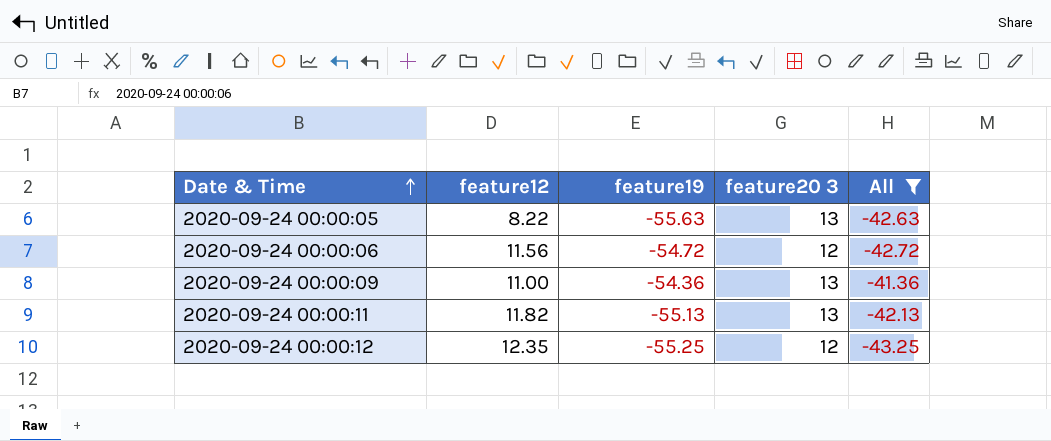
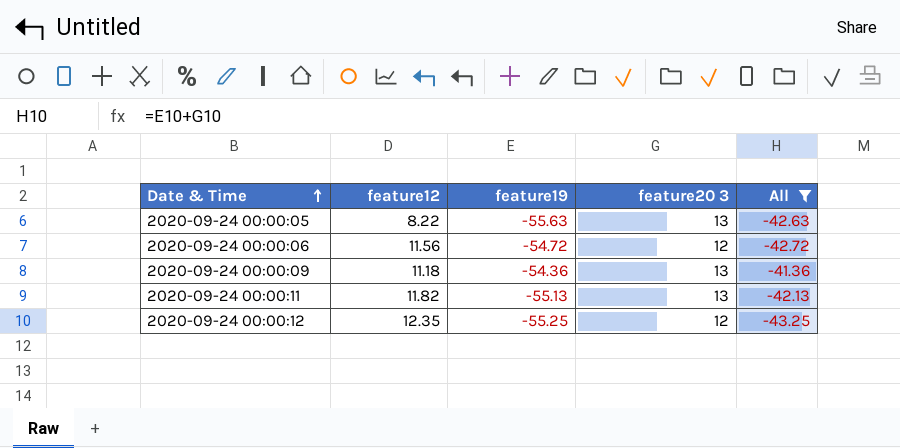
2020-09-24 00:00:09 | feature12: 11.00 -> 11.18

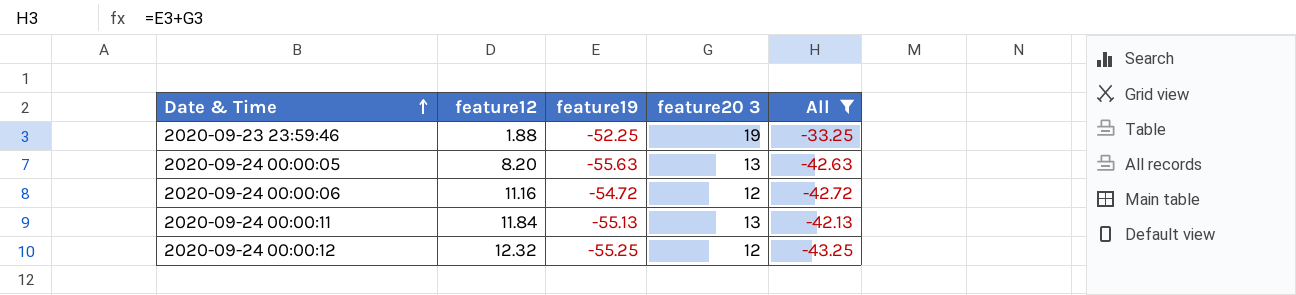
row 2020-09-24 00:00:09: 11.18 | -54.36 | 13 | -41.36 -> none
row 2020-09-23 23:59:46: none -> 1.88 | -52.25 | 19 | -33.25
2020-09-24 00:00:05 | feature12: 8.22 -> 8.20
2020-09-24 00:00:06 | feature12: 11.56 -> 11.16
2020-09-24 00:00:11 | feature12: 11.82 -> 11.84
2020-09-24 00:00:12 | feature12: 12.35 -> 12.32

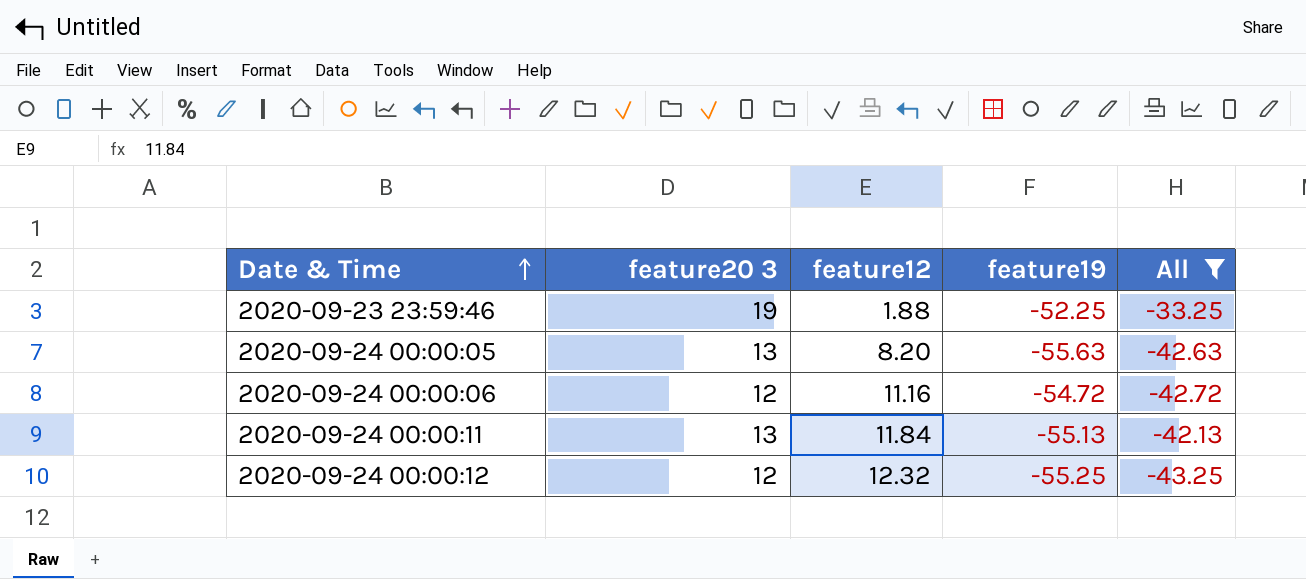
column feature20 3 | position: 4 -> 2

